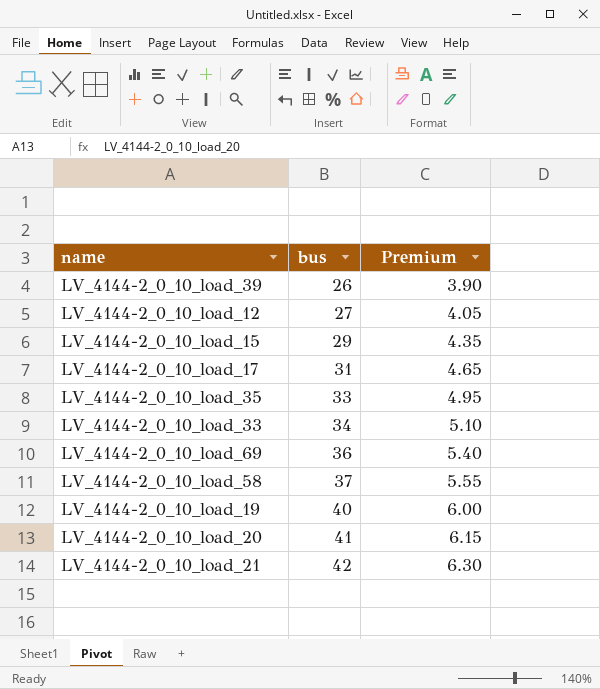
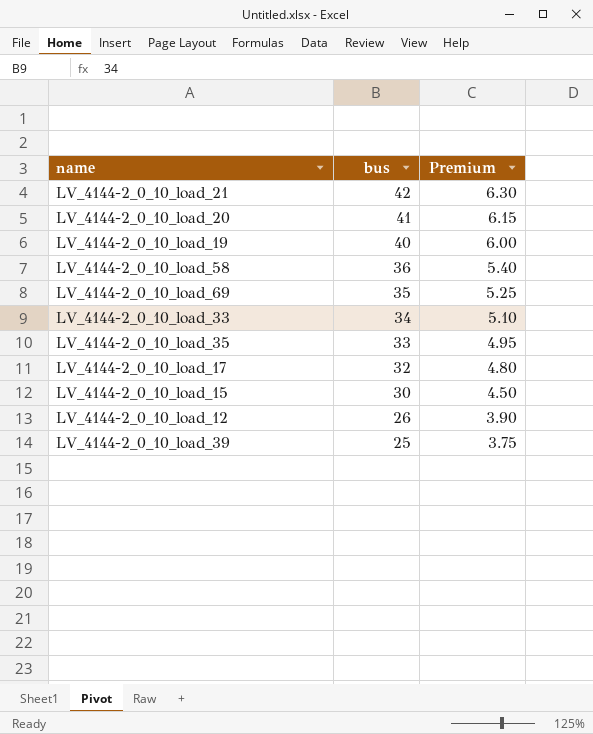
row order: bus ascending -> bus descending
LV_4144-2_0_10_load_58 | bus: 37 -> 36
LV_4144-2_0_10_load_58 | Premium: 5.55 -> 5.40
LV_4144-2_0_10_load_69 | bus: 36 -> 35
LV_4144-2_0_10_load_69 | Premium: 5.40 -> 5.25
LV_4144-2_0_10_load_17 | bus: 31 -> 32
LV_4144-2_0_10_load_17 | Premium: 4.65 -> 4.80
LV_4144-2_0_10_load_15 | bus: 29 -> 30
LV_4144-2_0_10_load_15 | Premium: 4.35 -> 4.50
LV_4144-2_0_10_load_12 | bus: 27 -> 26
LV_4144-2_0_10_load_12 | Premium: 4.05 -> 3.90
LV_4144-2_0_10_load_39 | bus: 26 -> 25
LV_4144-2_0_10_load_39 | Premium: 3.90 -> 3.75

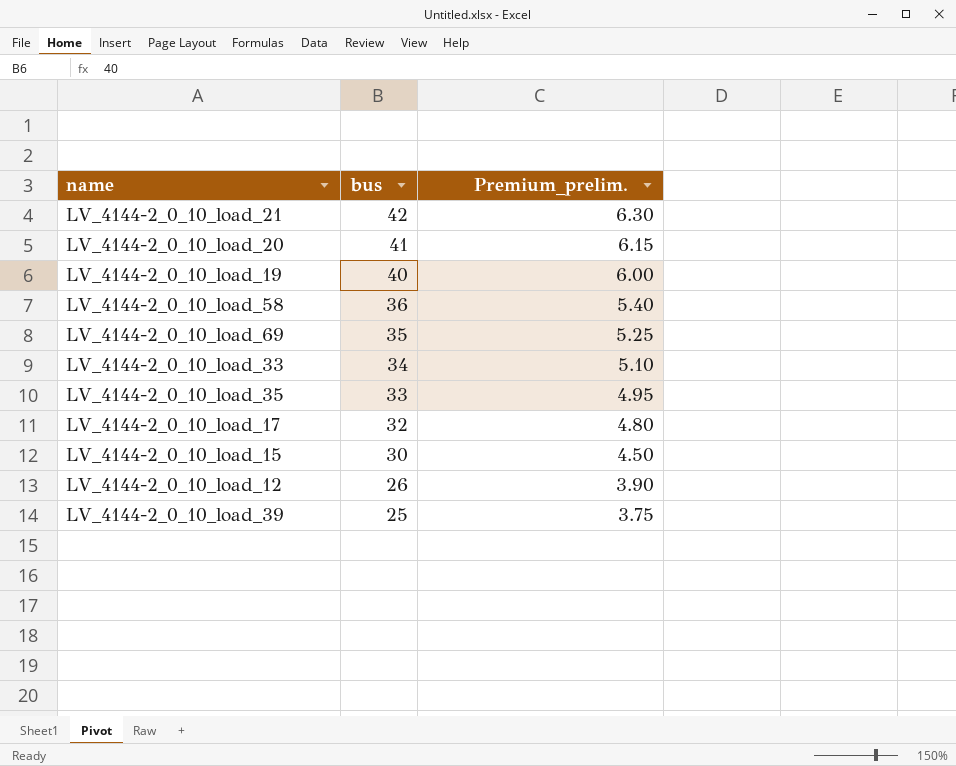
column name: Premium -> Premium_prelim.

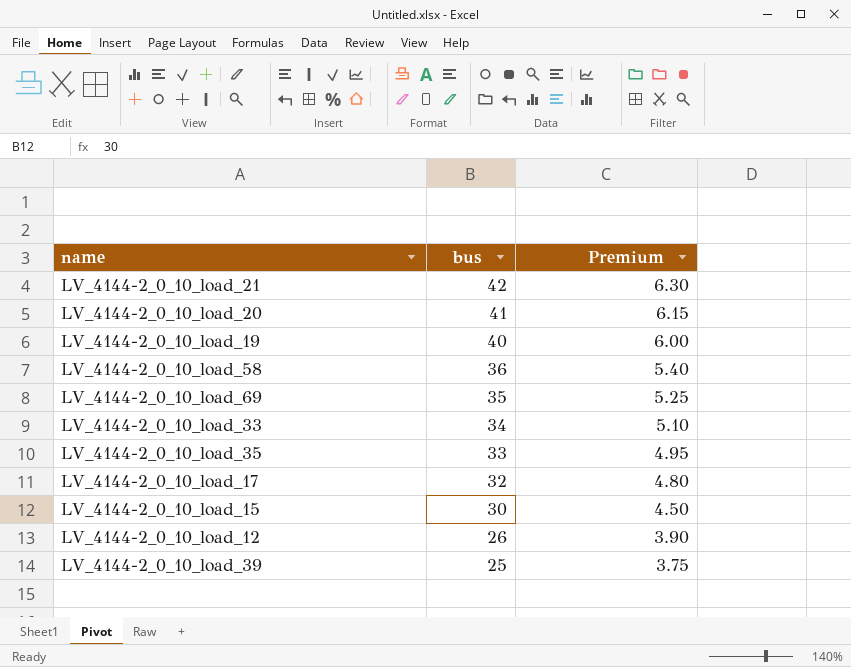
column name: Premium_prelim. -> Premium

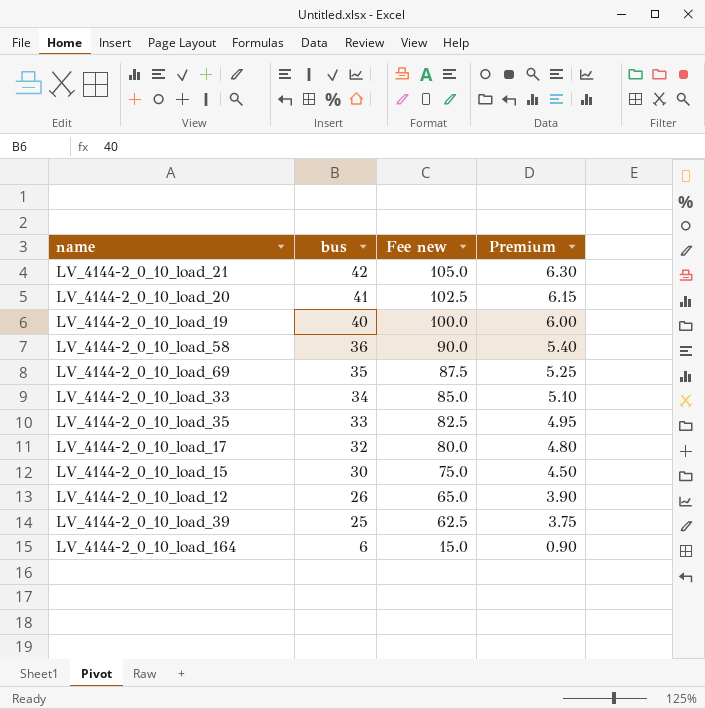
column Fee new | formula: none -> [bus] * 2.5
row LV_4144-2_0_10_load_164: none -> 6 | 15.0 | 0.90

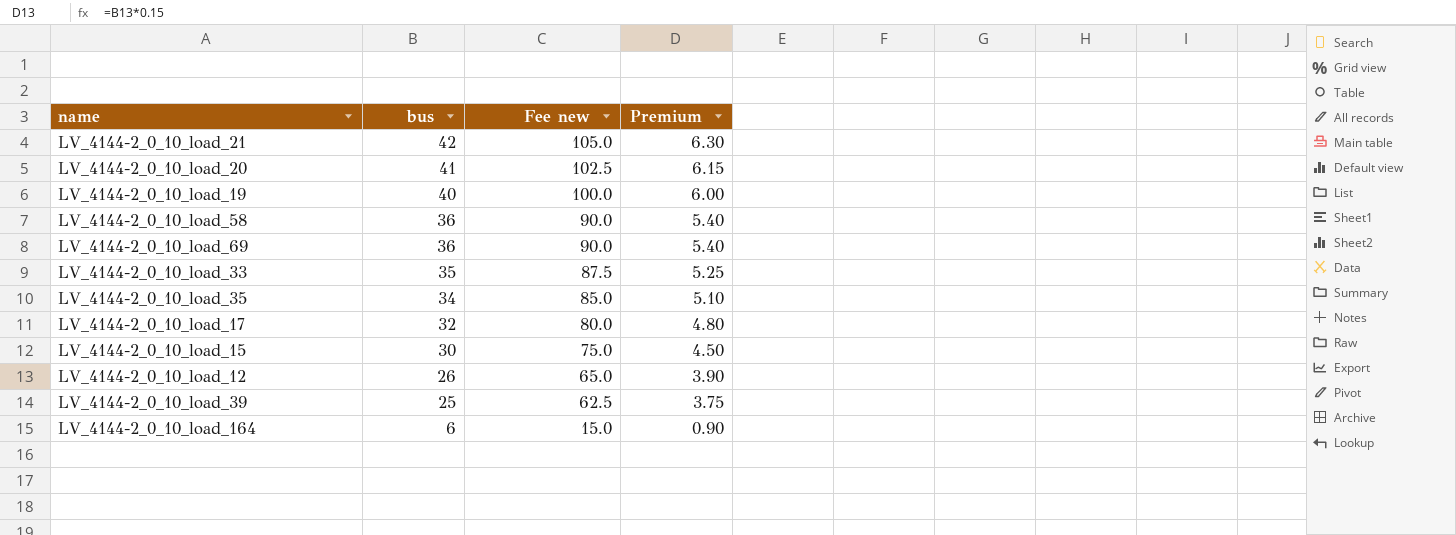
LV_4144-2_0_10_load_69 | bus: 35 -> 36
LV_4144-2_0_10_load_69 | Fee new: 87.5 -> 90.0
LV_4144-2_0_10_load_69 | Premium: 5.25 -> 5.40
LV_4144-2_0_10_load_33 | bus: 34 -> 35
LV_4144-2_0_10_load_33 | Fee new: 85.0 -> 87.5
LV_4144-2_0_10_load_33 | Premium: 5.10 -> 5.25
LV_4144-2_0_10_load_35 | bus: 33 -> 34
LV_4144-2_0_10_load_35 | Fee new: 82.5 -> 85.0
LV_4144-2_0_10_load_35 | Premium: 4.95 -> 5.10

